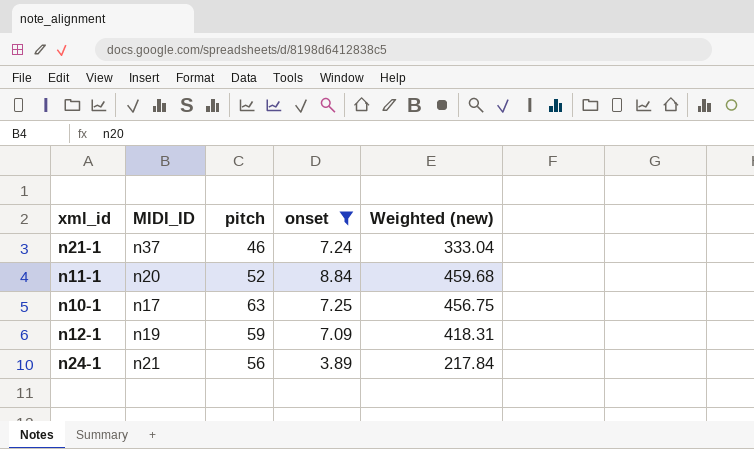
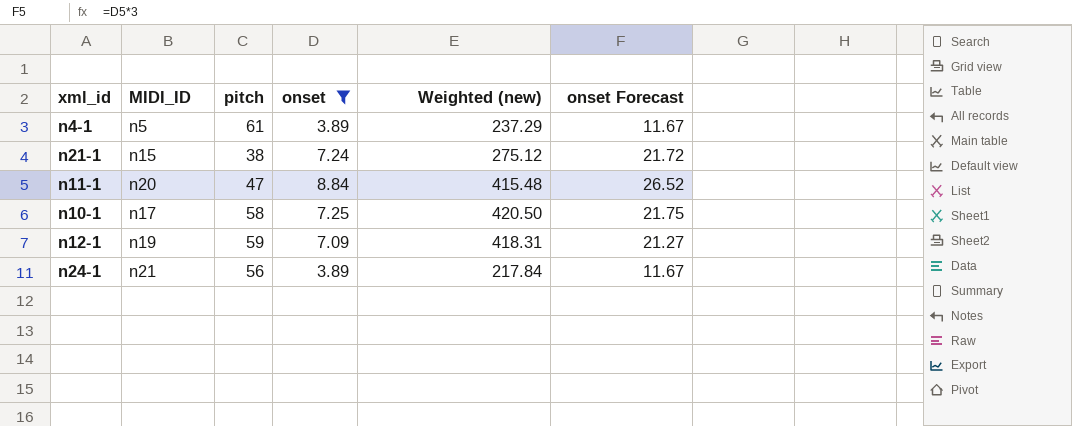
column onset Forecast | formula: none -> [onset] * 3
row n4-1: none -> n5 | 61 | 3.89 | 237.29 | 11.67
n21-1 | MIDI_ID: n37 -> n15
n21-1 | pitch: 46 -> 38
n21-1 | Weighted (new): 333.04 -> 275.12
n11-1 | pitch: 52 -> 47
n11-1 | Weighted (new): 459.68 -> 415.48
n10-1 | pitch: 63 -> 58
n10-1 | Weighted (new): 456.75 -> 420.50

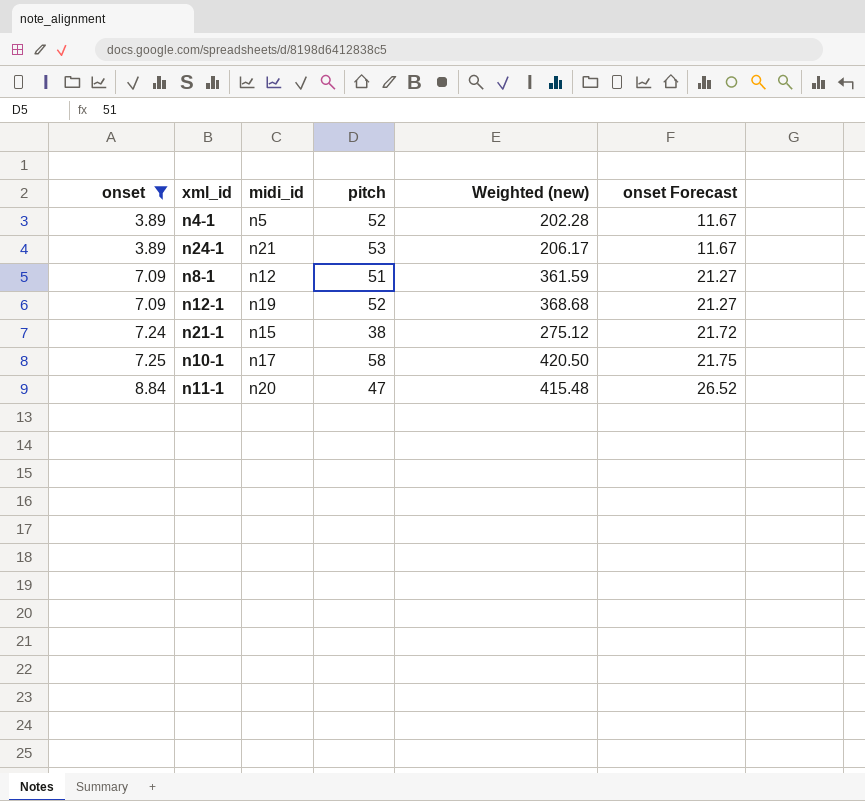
row order: none -> onset ascending
column onset | position: 4 -> 1
column name: MIDI_ID -> midi_id
n4-1 | pitch: 61 -> 52
n4-1 | Weighted (new): 237.29 -> 202.28
n24-1 | pitch: 56 -> 53
n24-1 | Weighted (new): 217.84 -> 206.17
row n8-1: none -> 7.09 | n12 | 51 | 361.59 | 21.27
n12-1 | pitch: 59 -> 52
n12-1 | Weighted (new): 418.31 -> 368.68

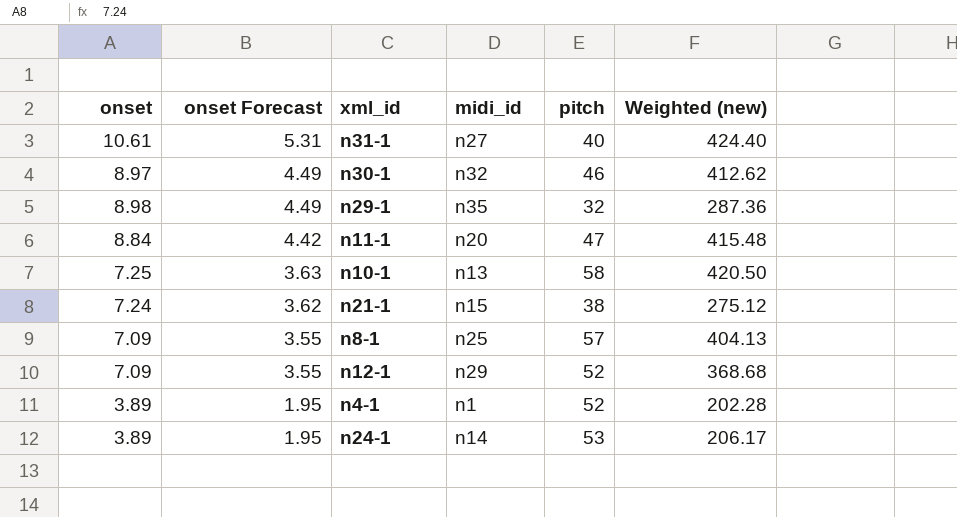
filter: onset <= 8.84 -> none
row order: onset ascending -> onset Forecast descending
column onset Forecast | formula: [onset] * 3 -> [onset] * 0.5
column onset Forecast | position: 6 -> 2
n10-1 | midi_id: n17 -> n13
n8-1 | midi_id: n12 -> n25
n8-1 | pitch: 51 -> 57
n8-1 | Weighted (new): 361.59 -> 404.13
n12-1 | midi_id: n19 -> n29
n4-1 | midi_id: n5 -> n1
n24-1 | midi_id: n21 -> n14

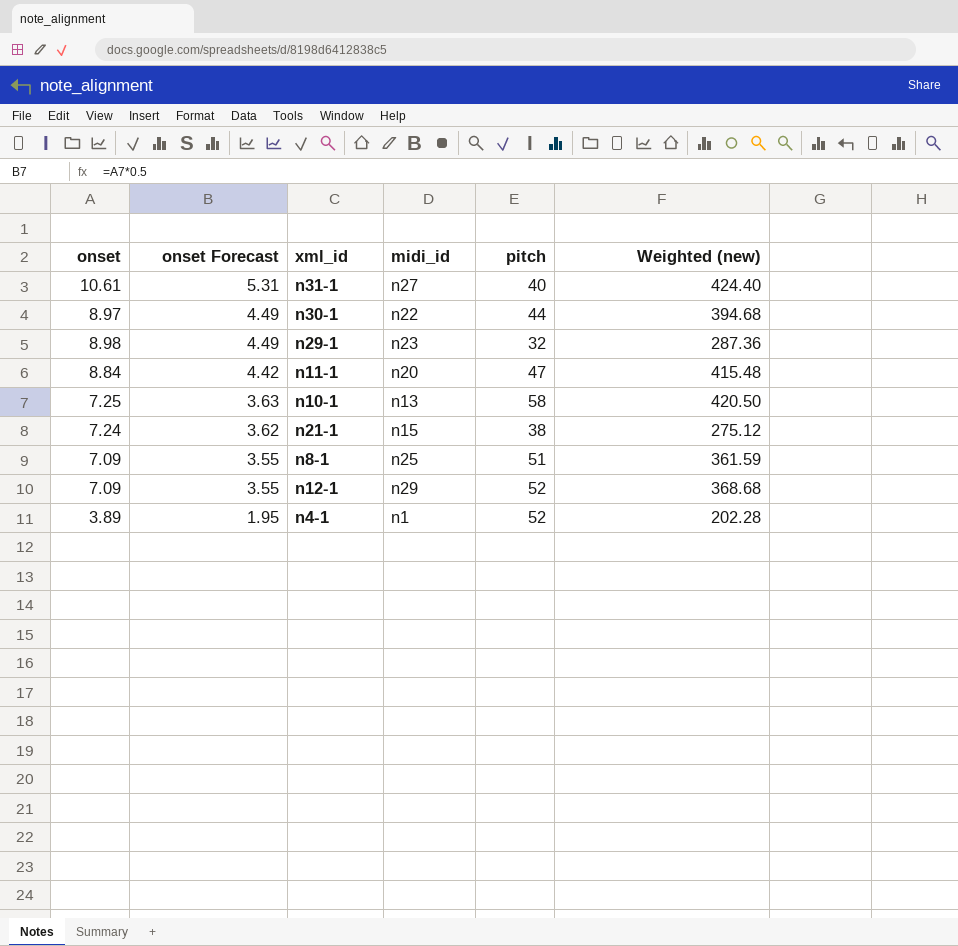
row n24-1: 3.89 | 1.95 | n14 | 53 | 206.17 -> none
n30-1 | midi_id: n32 -> n22
n30-1 | pitch: 46 -> 44
n30-1 | Weighted (new): 412.62 -> 394.68
n29-1 | midi_id: n35 -> n23
n8-1 | pitch: 57 -> 51
n8-1 | Weighted (new): 404.13 -> 361.59

